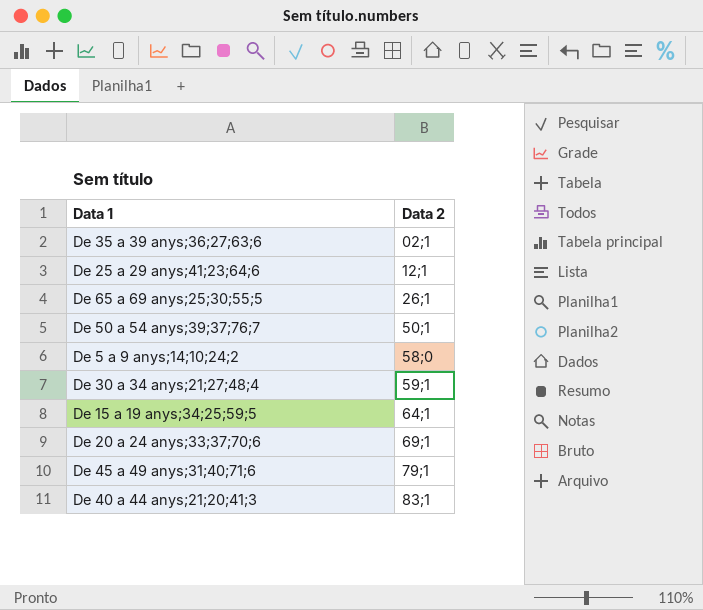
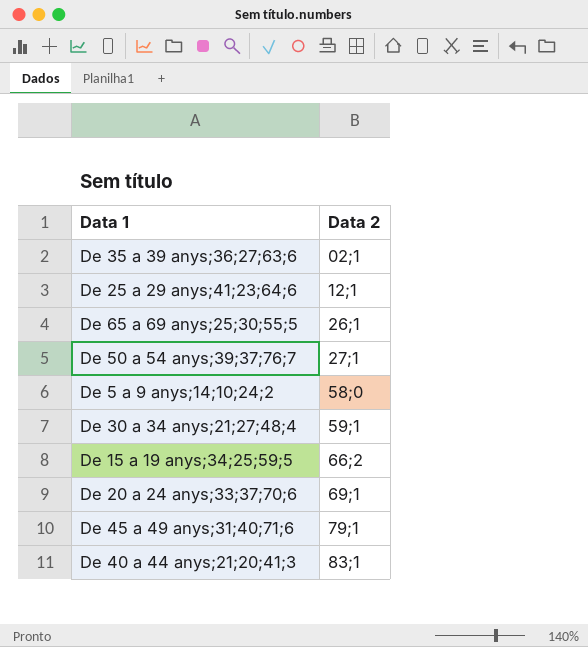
De 50 a 54 anys;39;37;76;7 | Data 2: 50;1 -> 27;1
De 15 a 19 anys;34;25;59;5 | Data 2: 64;1 -> 66;2

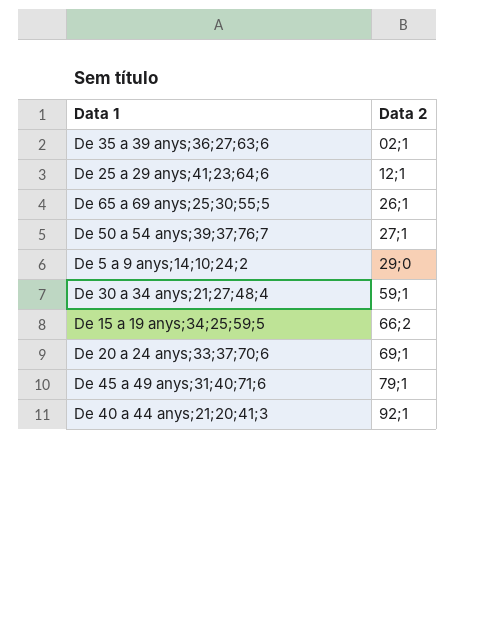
De 5 a 9 anys;14;10;24;2 | Data 2: 58;0 -> 29;0
De 40 a 44 anys;21;20;41;3 | Data 2: 83;1 -> 92;1

